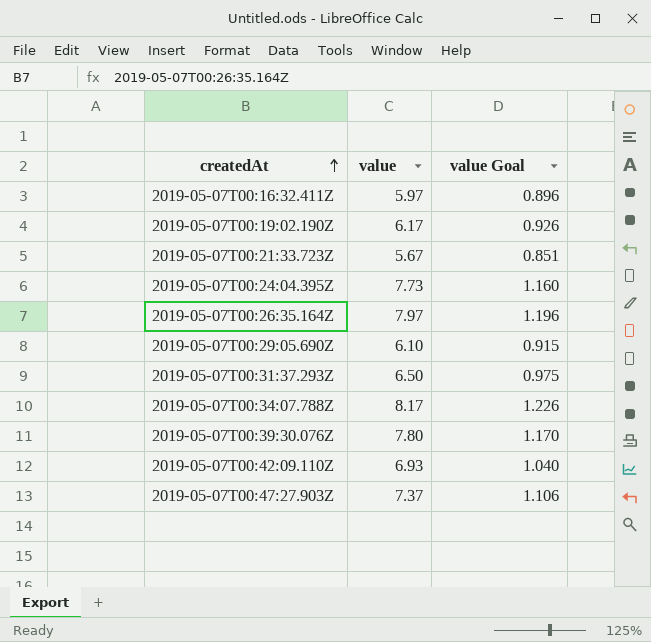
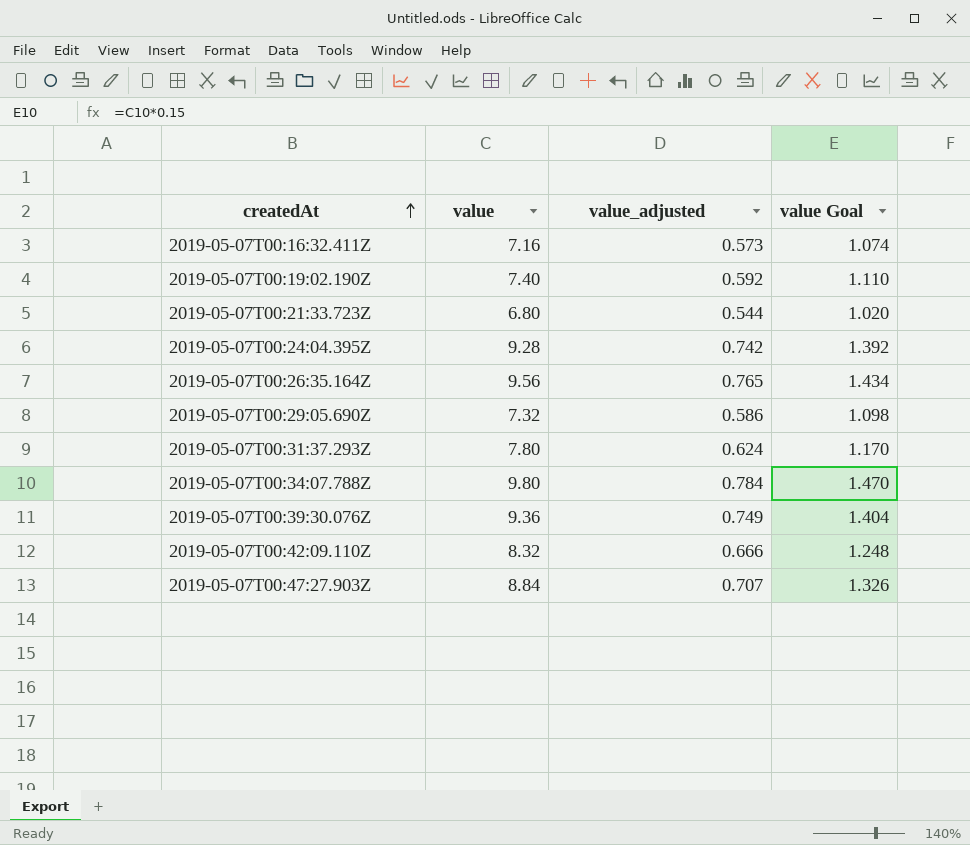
column value_adjusted | formula: none -> [value] * 0.08
2019-05-07T00:16:32.411Z | value: 5.97 -> 7.16
2019-05-07T00:16:32.411Z | value Goal: 0.896 -> 1.074
2019-05-07T00:19:02.190Z | value: 6.17 -> 7.40
2019-05-07T00:19:02.190Z | value Goal: 0.926 -> 1.110
2019-05-07T00:21:33.723Z | value: 5.67 -> 6.80
2019-05-07T00:21:33.723Z | value Goal: 0.851 -> 1.020
2019-05-07T00:24:04.395Z | value: 7.73 -> 9.28
2019-05-07T00:24:04.395Z | value Goal: 1.160 -> 1.392
2019-05-07T00:26:35.164Z | value: 7.97 -> 9.56
2019-05-07T00:26:35.164Z | value Goal: 1.196 -> 1.434
2019-05-07T00:29:05.690Z | value: 6.10 -> 7.32
2019-05-07T00:29:05.690Z | value Goal: 0.915 -> 1.098
2019-05-07T00:31:37.293Z | value: 6.50 -> 7.80
2019-05-07T00:31:37.293Z | value Goal: 0.975 -> 1.170
2019-05-07T00:34:07.788Z | value: 8.17 -> 9.80
2019-05-07T00:34:07.788Z | value Goal: 1.226 -> 1.470
2019-05-07T00:39:30.076Z | value: 7.80 -> 9.36
2019-05-07T00:39:30.076Z | value Goal: 1.170 -> 1.404
2019-05-07T00:42:09.110Z | value: 6.93 -> 8.32
2019-05-07T00:42:09.110Z | value Goal: 1.040 -> 1.248
2019-05-07T00:47:27.903Z | value: 7.37 -> 8.84
2019-05-07T00:47:27.903Z | value Goal: 1.106 -> 1.326

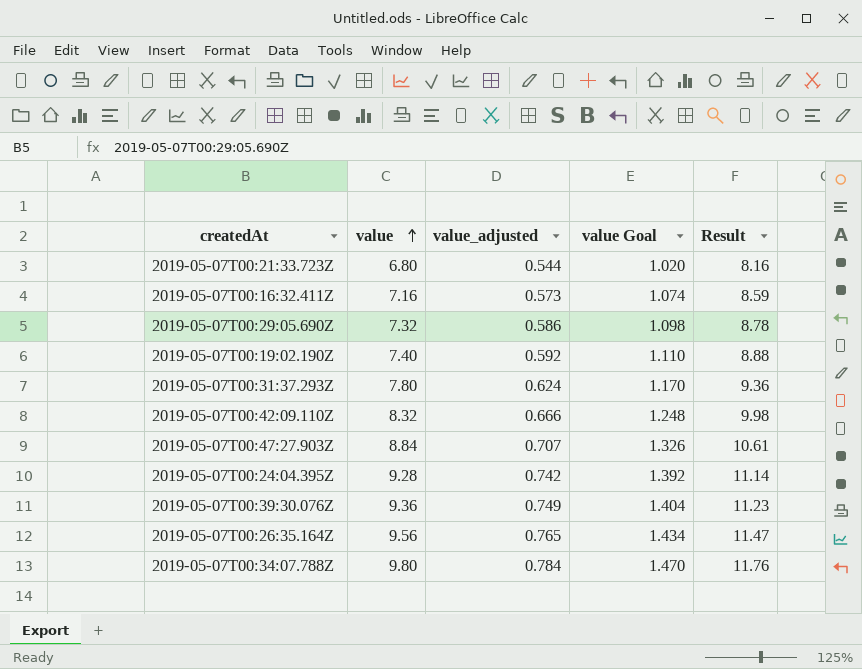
row order: createdAt ascending -> value ascending
column Result | formula: none -> [value] * 1.2

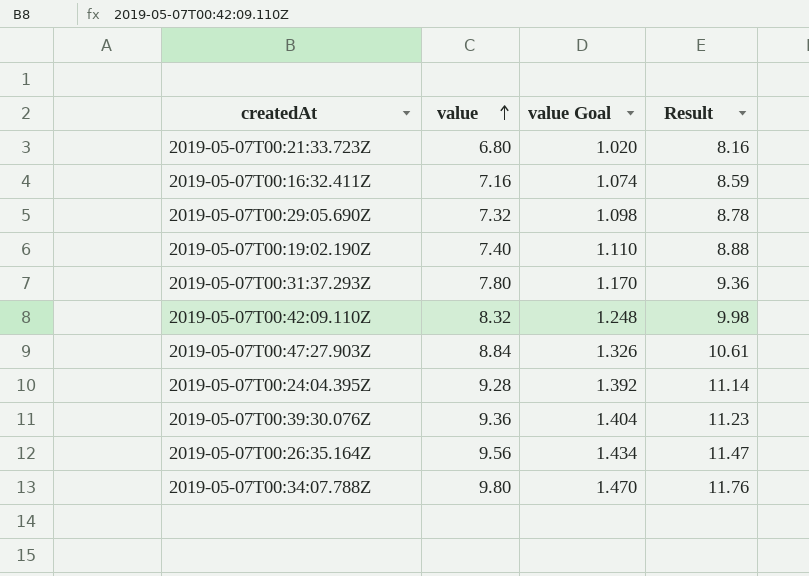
column value_adjusted | formula: [value] * 0.08 -> none

